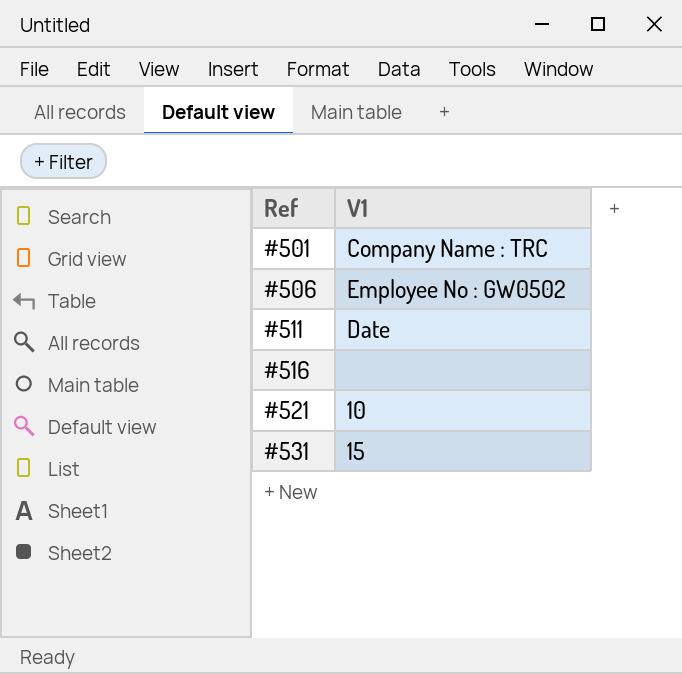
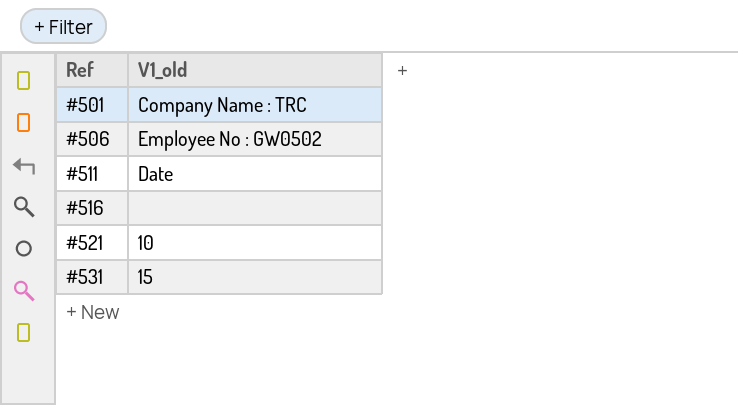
column name: V1 -> V1_old

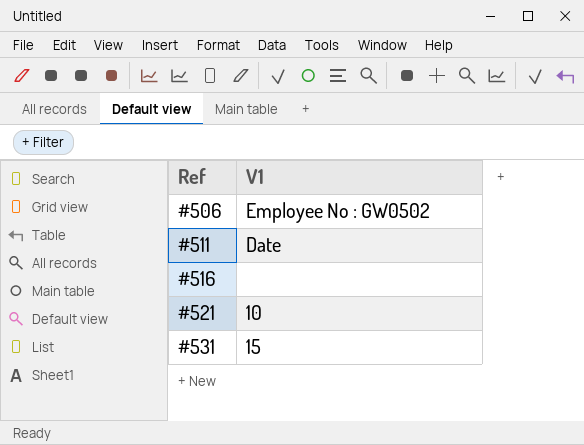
column name: V1_old -> V1
row #501: Company Name : TRC -> none

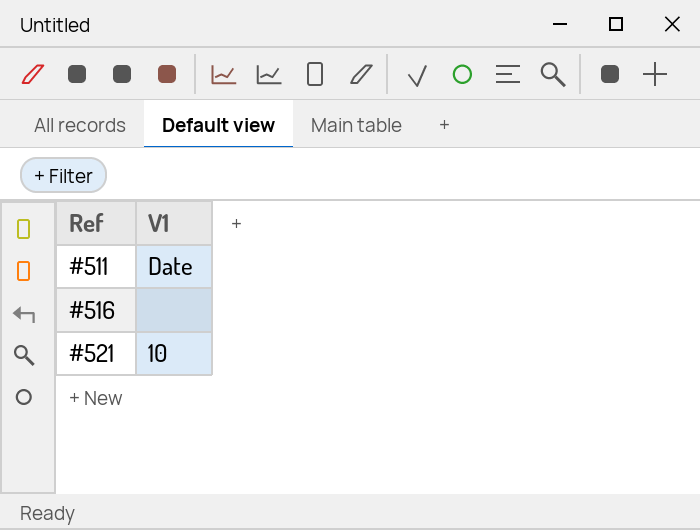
row #506: Employee No : GW0502 -> none
row #531: 15 -> none

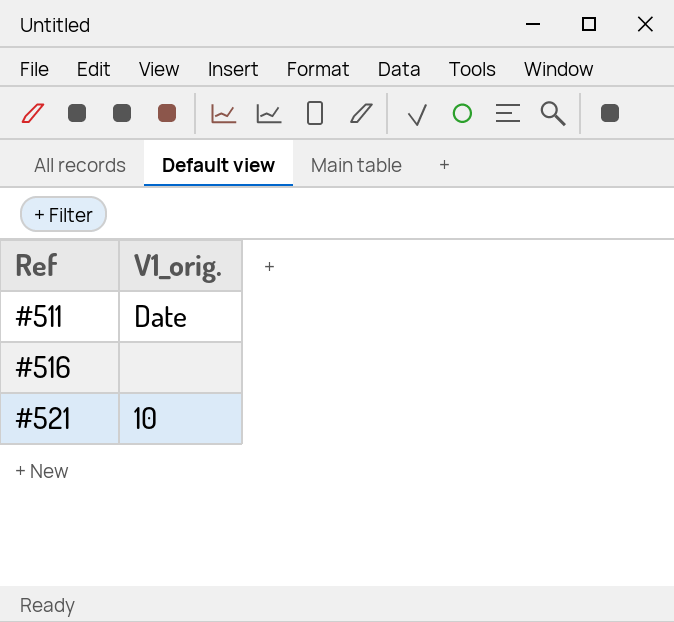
column name: V1 -> V1_orig.

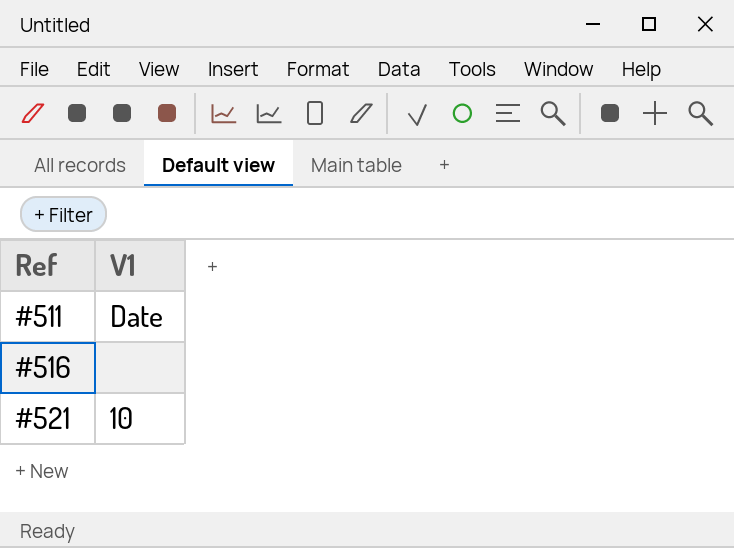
column name: V1_orig. -> V1

